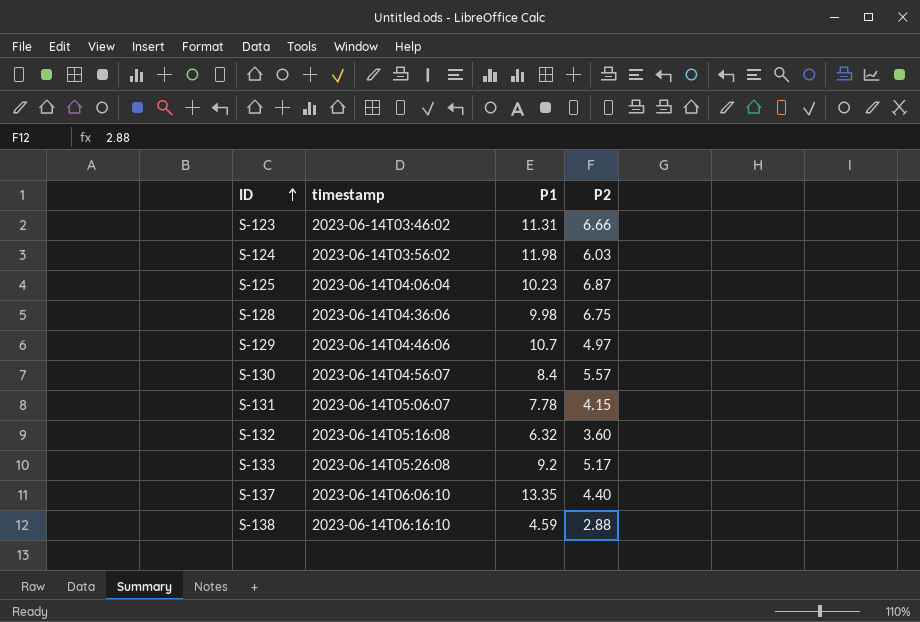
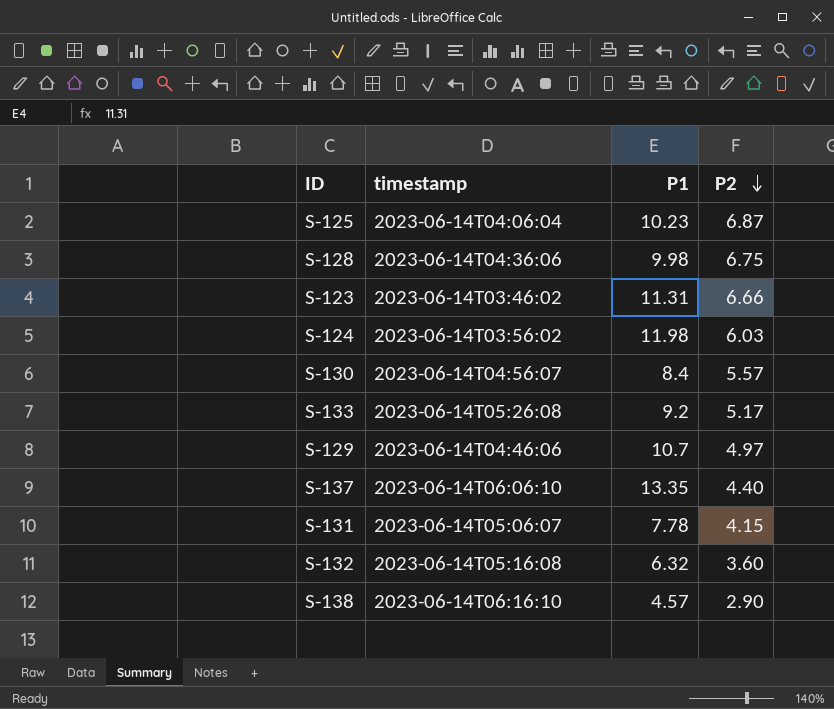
row order: ID ascending -> P2 descending
S-138 | P1: 4.59 -> 4.57
S-138 | P2: 2.88 -> 2.90

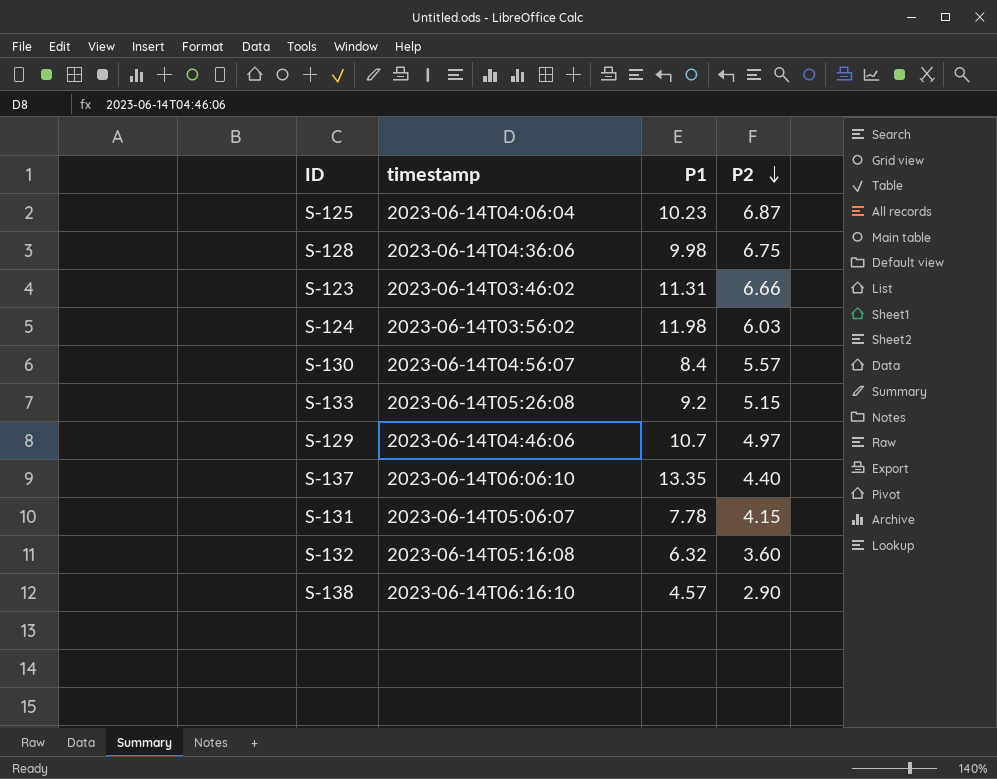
S-133 | P2: 5.17 -> 5.15

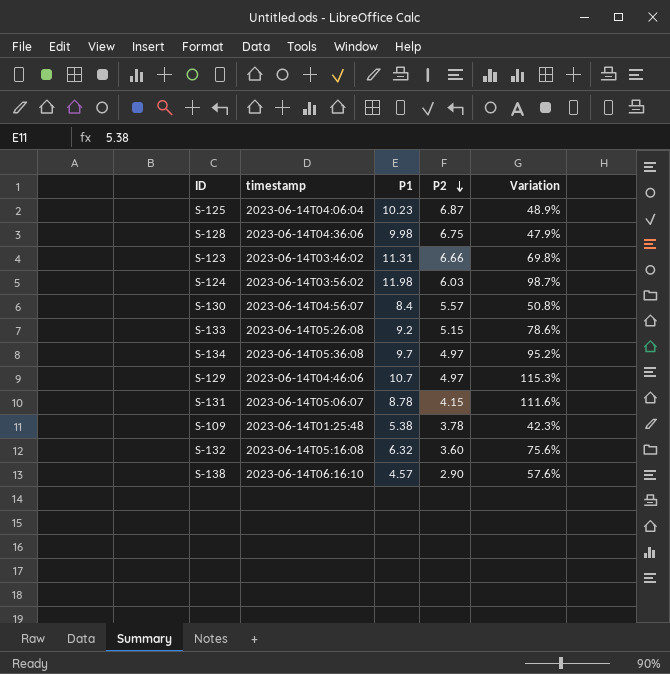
column Variation | formula: none -> ([P1] - [P2]) / [P2]
row S-137: 2023-06-14T06:06:10 | 13.35 | 4.40 -> none
row S-134: none -> 2023-06-14T05:36:08 | 9.7 | 4.97 | 95.2%
S-131 | P1: 7.78 -> 8.78
row S-109: none -> 2023-06-14T01:25:48 | 5.38 | 3.78 | 42.3%

